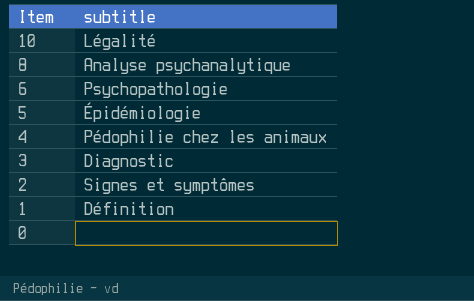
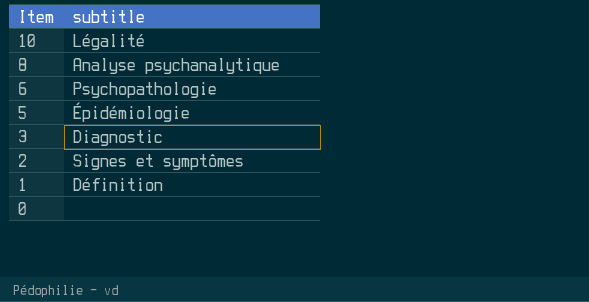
row 4: Pédophilie chez les animaux -> none

